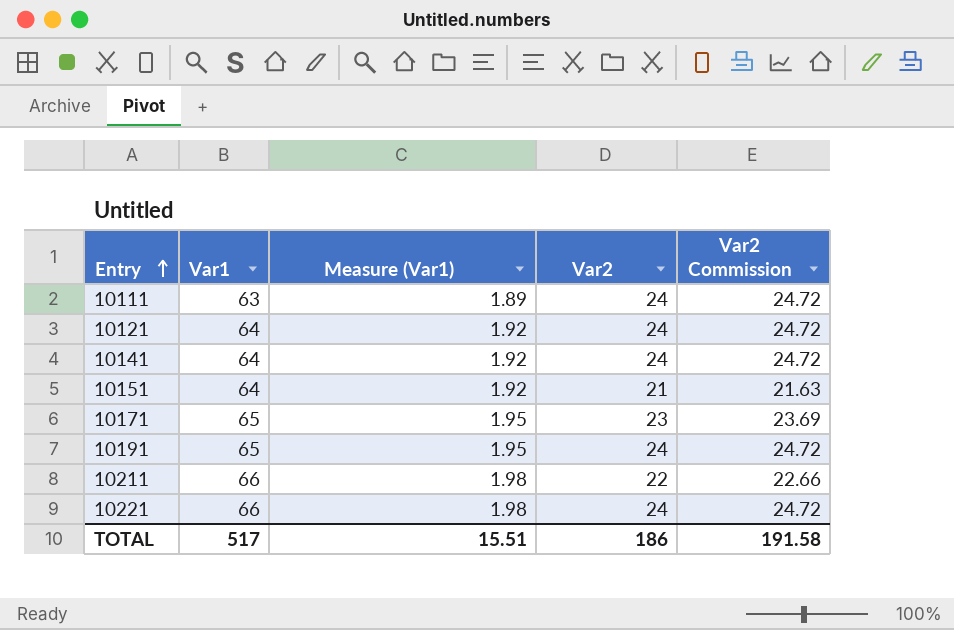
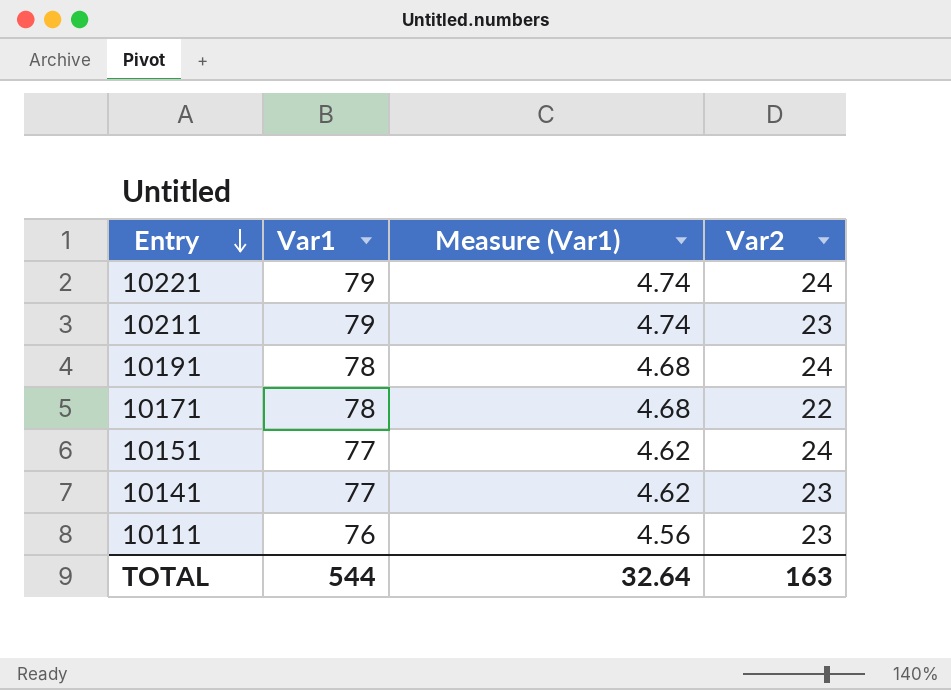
row order: Entry ascending -> Entry descending
column Var2 Commission | formula: [Var2] * 1.03 -> none
column Measure (Var1) | formula: [Var1] * 0.03 -> [Var1] * 0.06
row 10121: 64 | 1.92 | 24 | 24.72 -> none
10221 | Var1: 66 -> 79
10211 | Var1: 66 -> 79
10211 | Var2: 22 -> 23
10191 | Var1: 65 -> 78
10171 | Var1: 65 -> 78
10171 | Var2: 23 -> 22
10151 | Var1: 64 -> 77
10151 | Var2: 21 -> 24
10141 | Var1: 64 -> 77
10141 | Var2: 24 -> 23
10111 | Var1: 63 -> 76
10111 | Var2: 24 -> 23
TOTAL | Var1: 517 -> 544
TOTAL | Measure (Var1): 15.51 -> 32.64
TOTAL | Var2: 186 -> 163

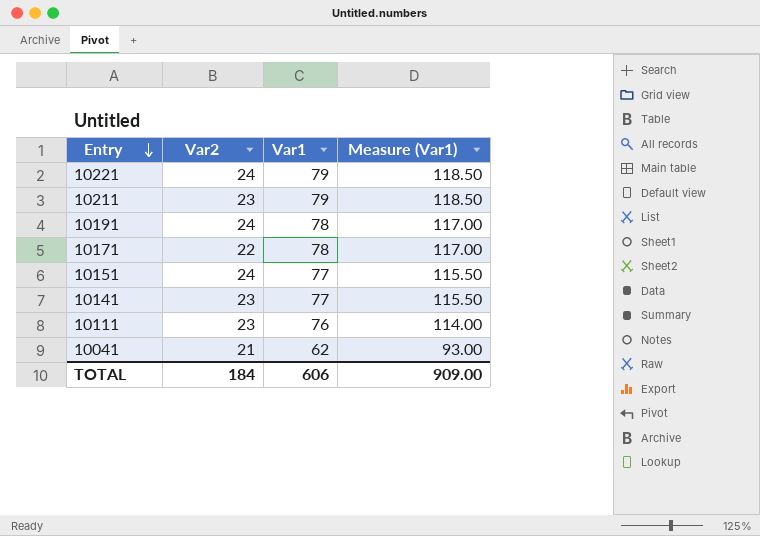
column Var2 | position: 4 -> 2
column Measure (Var1) | formula: [Var1] * 0.06 -> [Var1] * 1.5
row 10041: none -> 21 | 62 | 93.00
TOTAL | Var2: 163 -> 184
TOTAL | Var1: 544 -> 606
TOTAL | Measure (Var1): 32.64 -> 909.00

